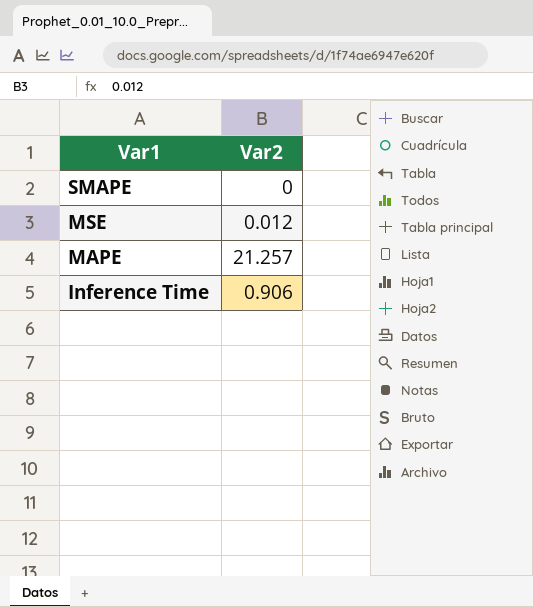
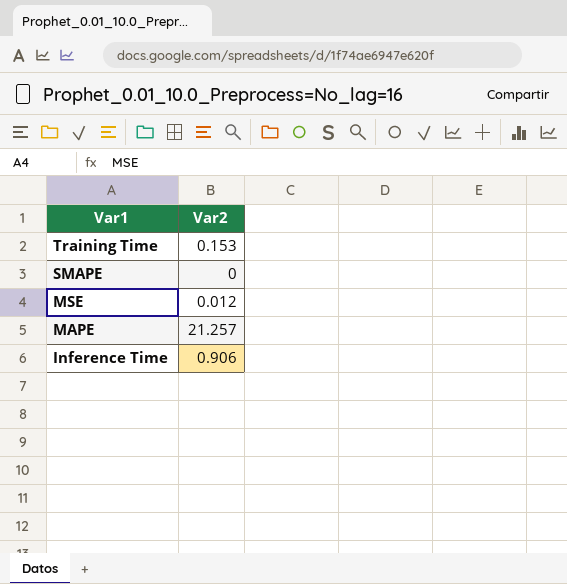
row Training Time: none -> 0.153

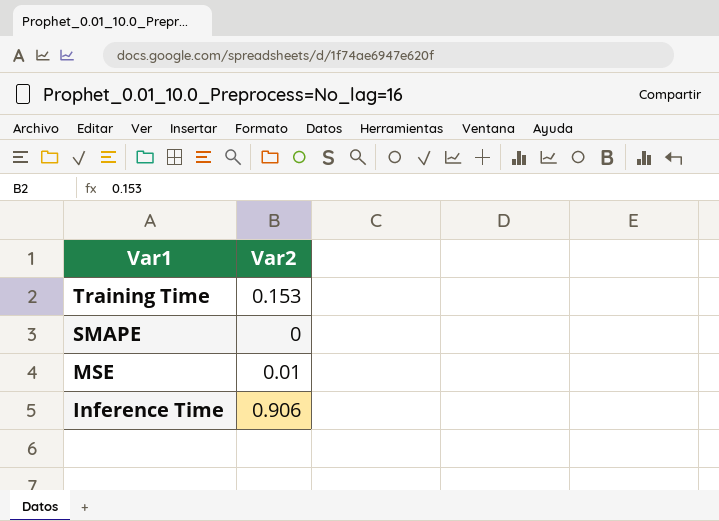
row MAPE: 21.257 -> none
MSE | Var2: 0.012 -> 0.01

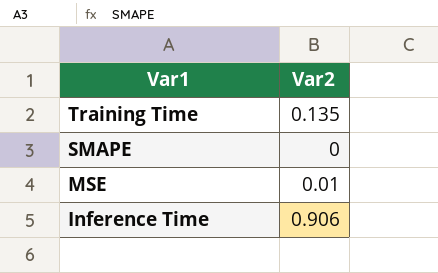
Training Time | Var2: 0.153 -> 0.135

